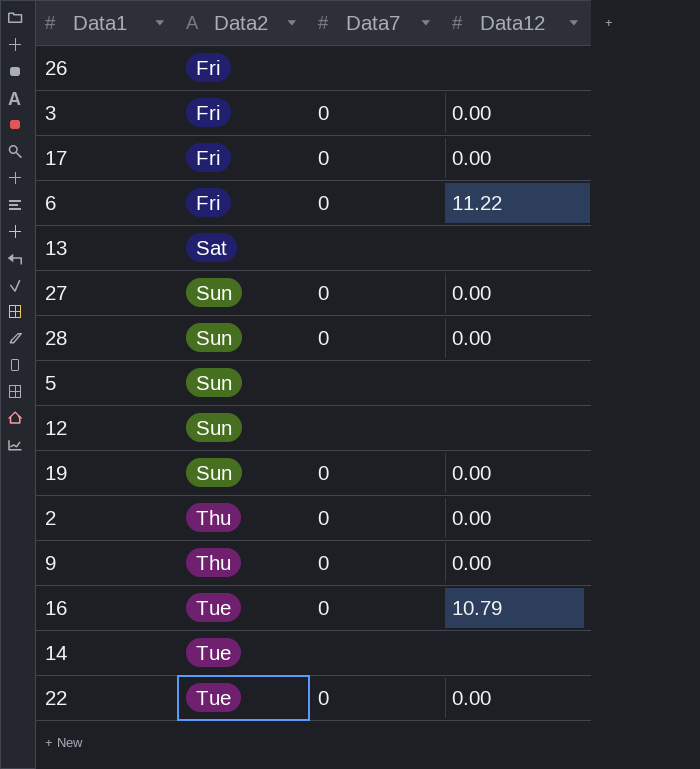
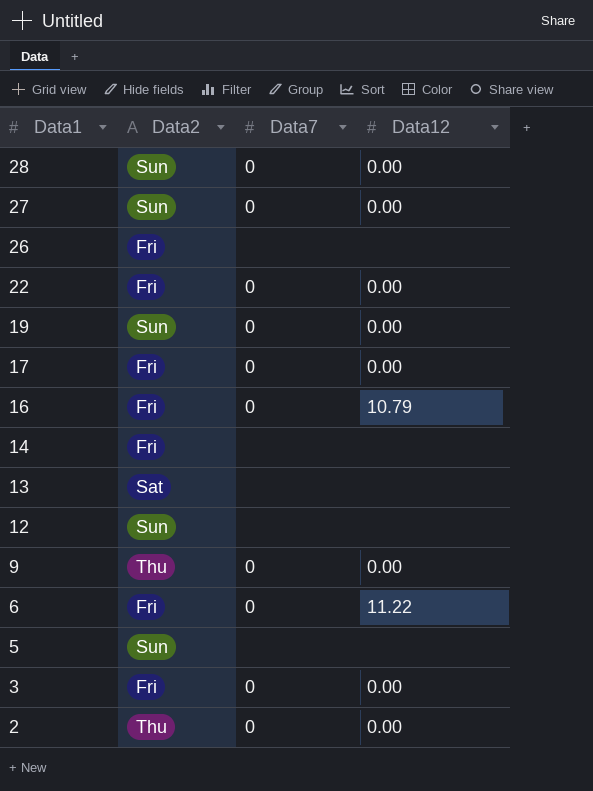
row order: Data2 ascending -> Data1 descending
22 | Data2: Tue -> Fri
16 | Data2: Tue -> Fri
14 | Data2: Tue -> Fri

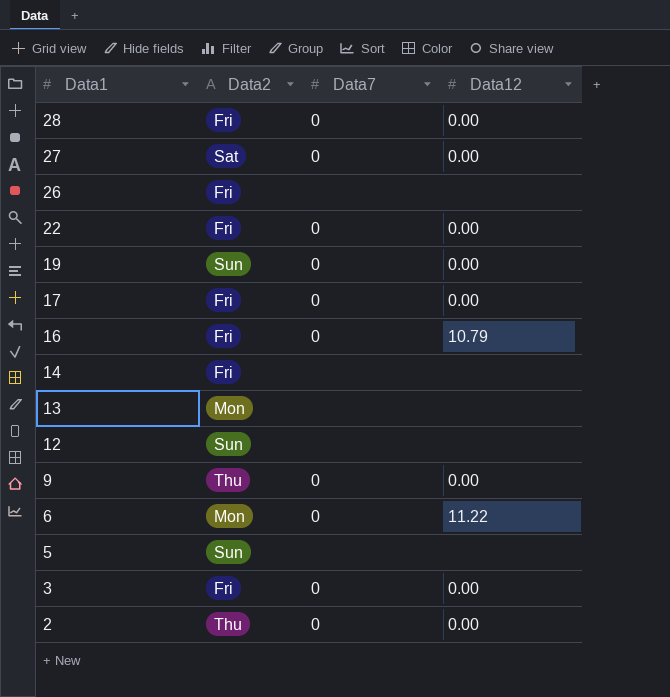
28 | Data2: Sun -> Fri
27 | Data2: Sun -> Sat
13 | Data2: Sat -> Mon
6 | Data2: Fri -> Mon

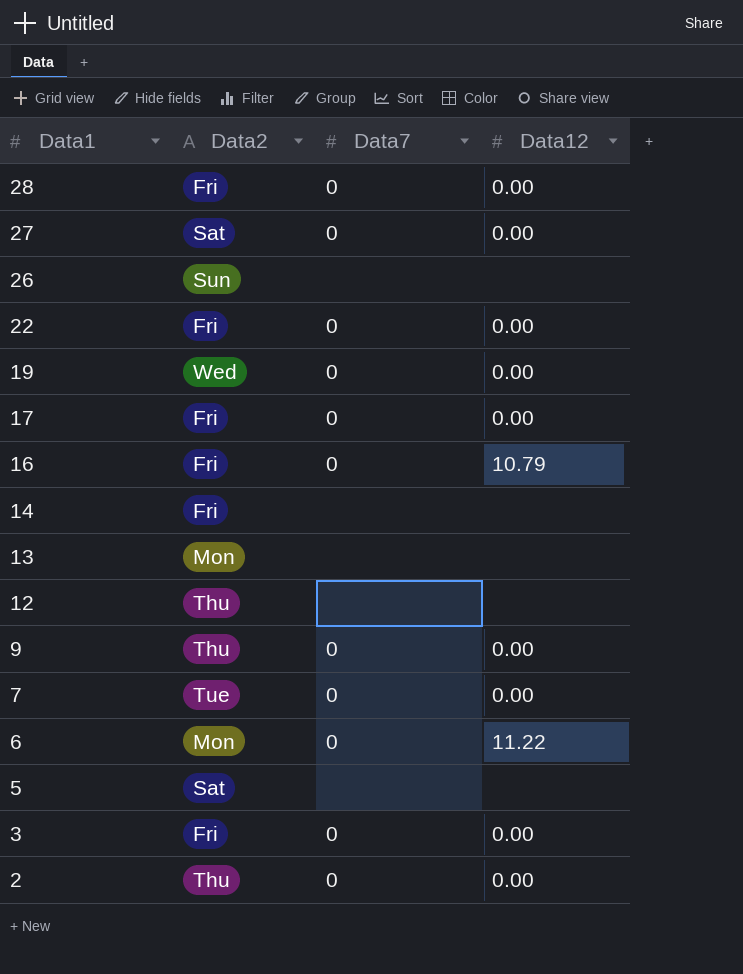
26 | Data2: Fri -> Sun
19 | Data2: Sun -> Wed
12 | Data2: Sun -> Thu
row 7: none -> Tue | 0 | 0.00
5 | Data2: Sun -> Sat

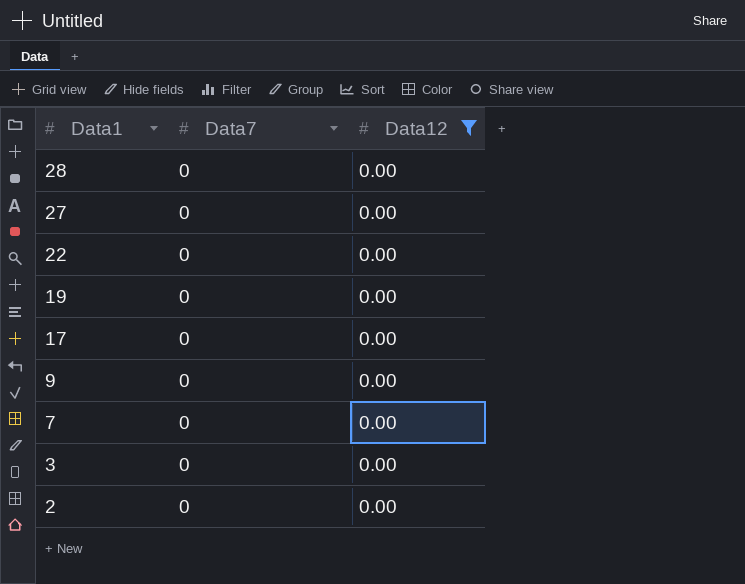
filter: none -> Data12 = 0.00
column Data2 | position: 2 -> none

